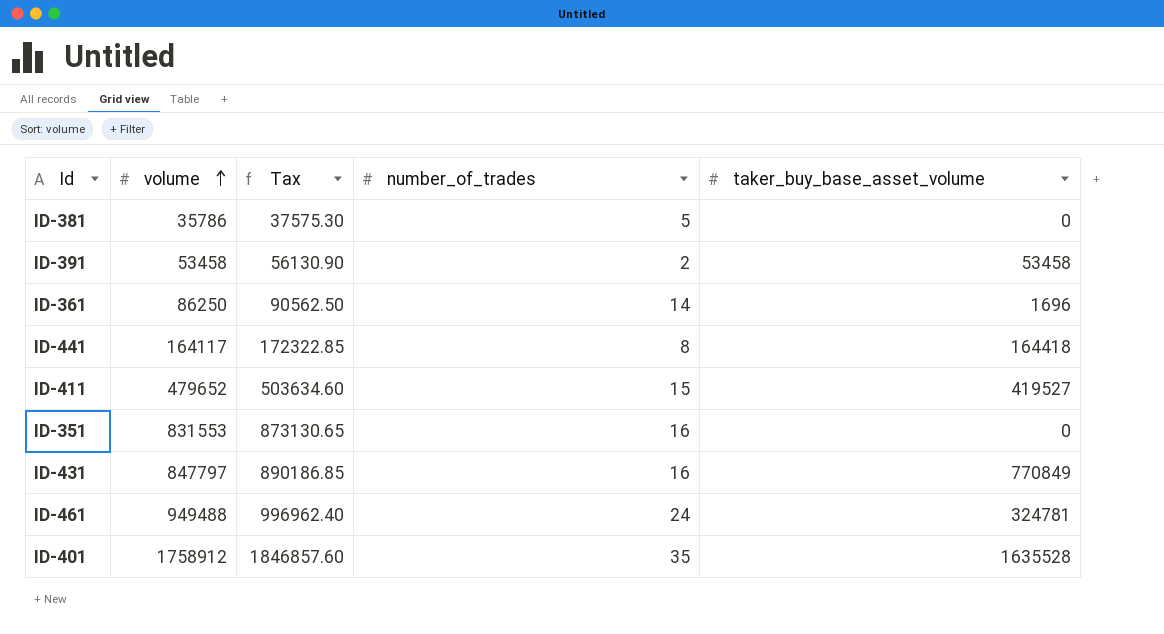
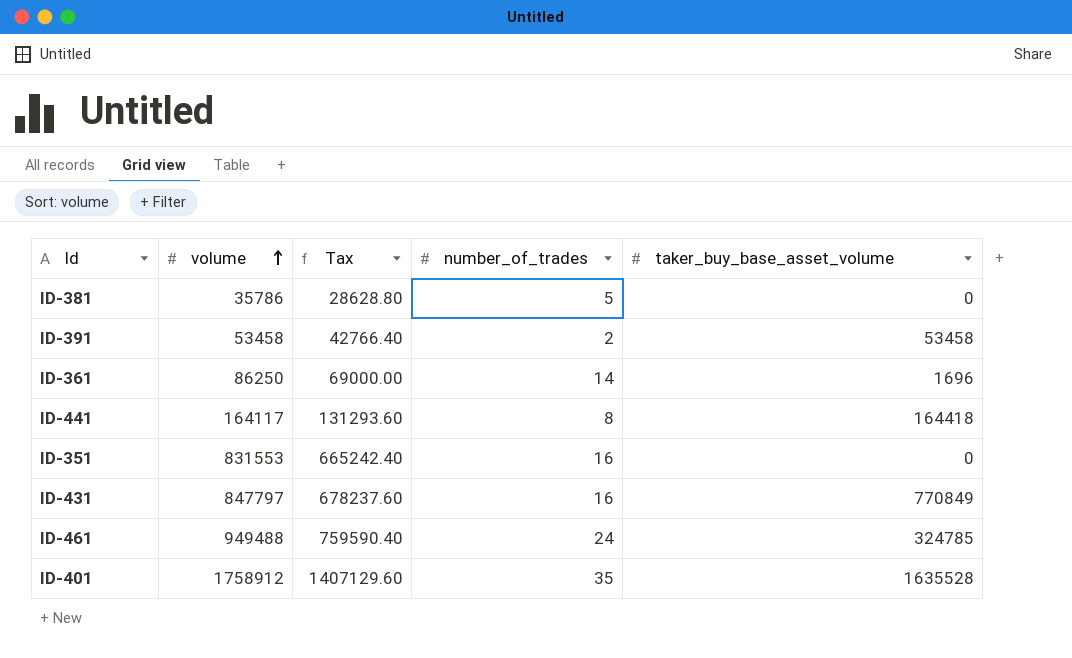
column Tax | formula: [volume] * 1.05 -> [volume] * 0.8
row ID-411: 479652 | 503634.60 | 15 | 419527 -> none
ID-461 | taker_buy_base_asset_volume: 324781 -> 324785

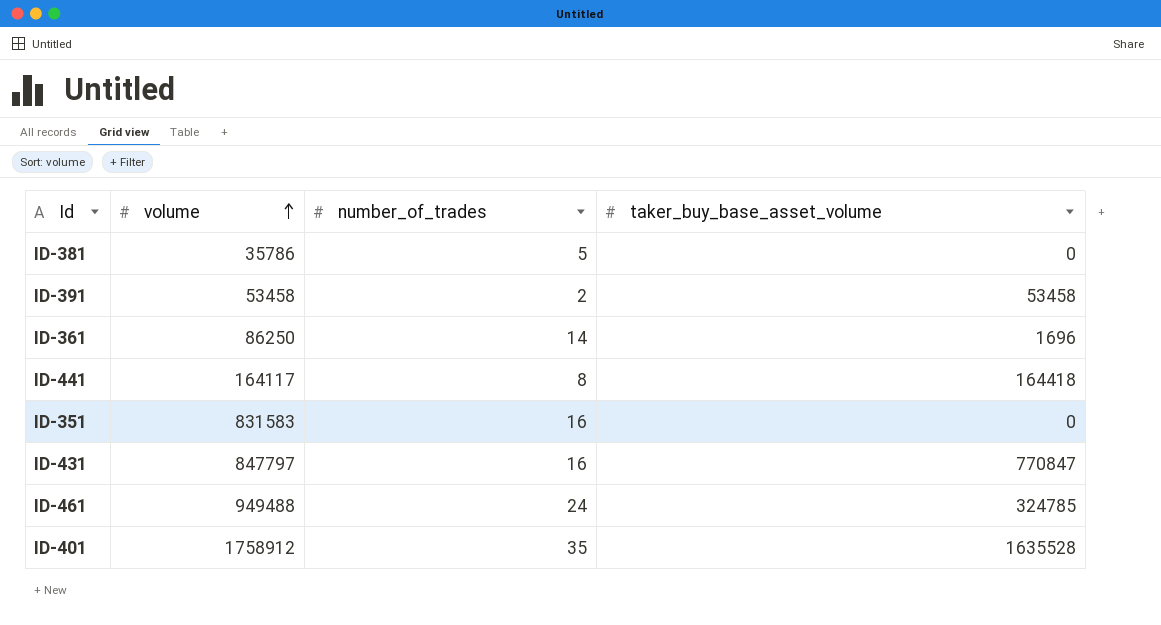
column Tax | formula: [volume] * 0.8 -> none
ID-351 | volume: 831553 -> 831583
ID-431 | taker_buy_base_asset_volume: 770849 -> 770847

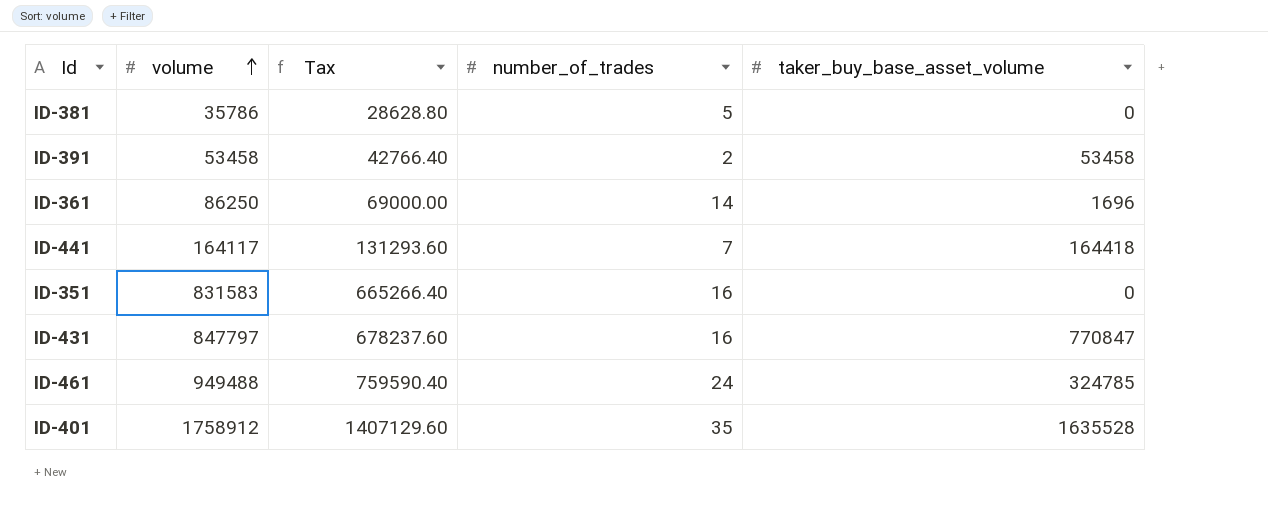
column Tax | formula: none -> [volume] * 0.8
ID-441 | number_of_trades: 8 -> 7

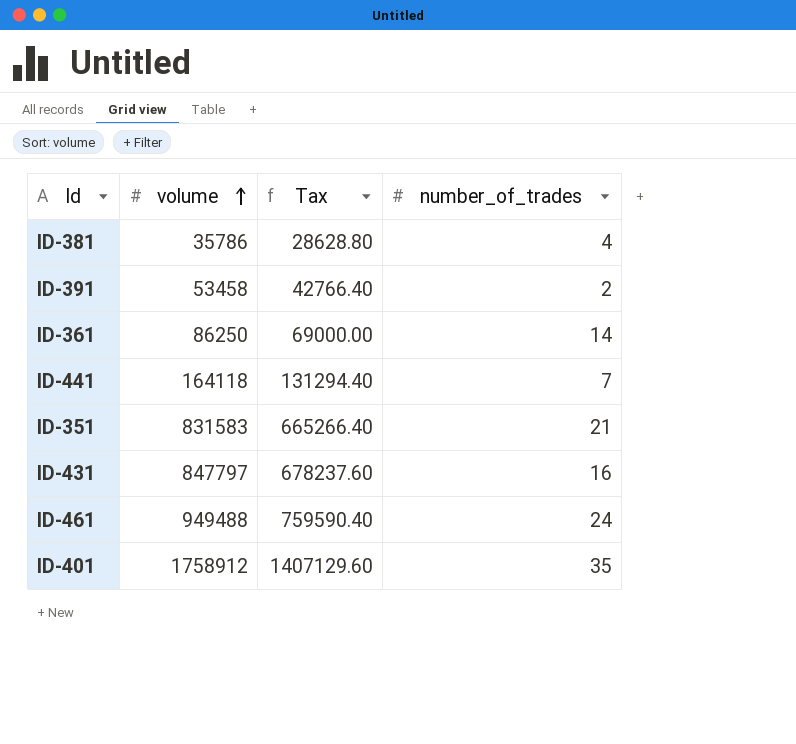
column taker_buy_base_asset_volume | position: 5 -> none
ID-381 | number_of_trades: 5 -> 4
ID-441 | volume: 164117 -> 164118
ID-441 | Tax: 131293.60 -> 131294.40
ID-351 | number_of_trades: 16 -> 21

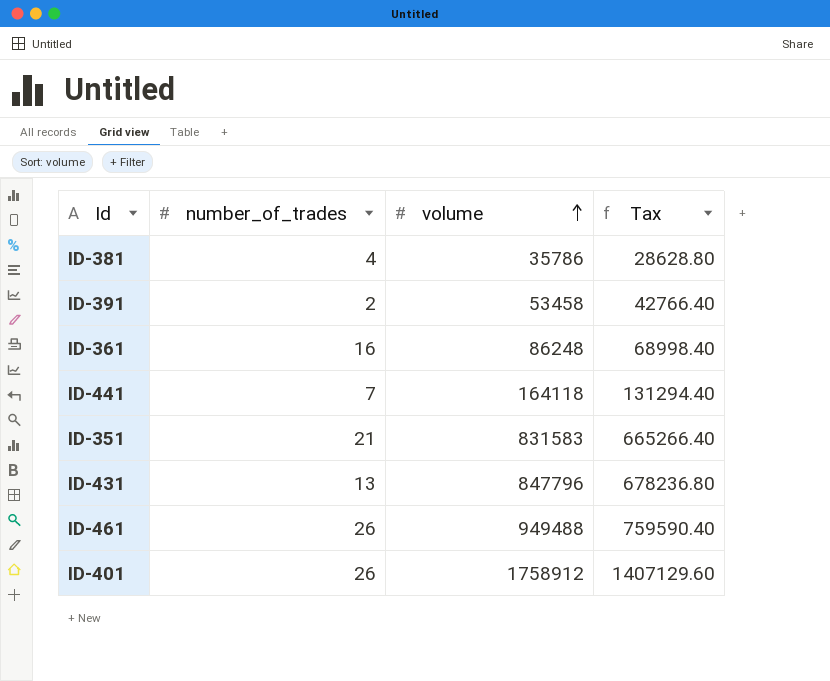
column number_of_trades | position: 4 -> 2
ID-361 | number_of_trades: 14 -> 16
ID-361 | volume: 86250 -> 86248
ID-361 | Tax: 69000.00 -> 68998.40
ID-431 | number_of_trades: 16 -> 13
ID-431 | volume: 847797 -> 847796
ID-431 | Tax: 678237.60 -> 678236.80
ID-461 | number_of_trades: 24 -> 26
ID-401 | number_of_trades: 35 -> 26

